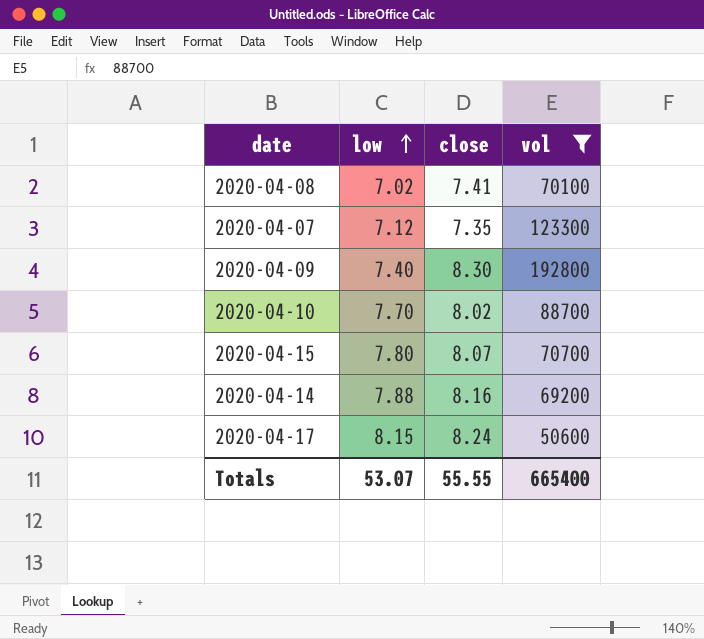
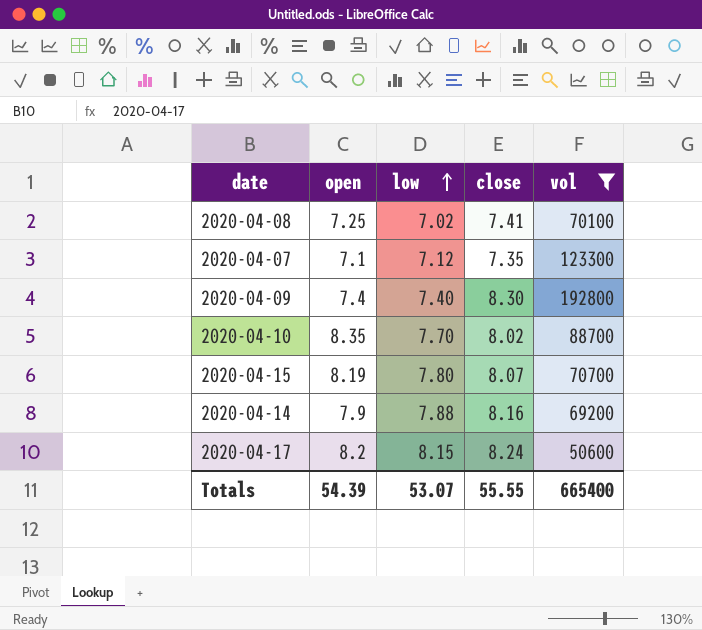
column open | position: none -> 2

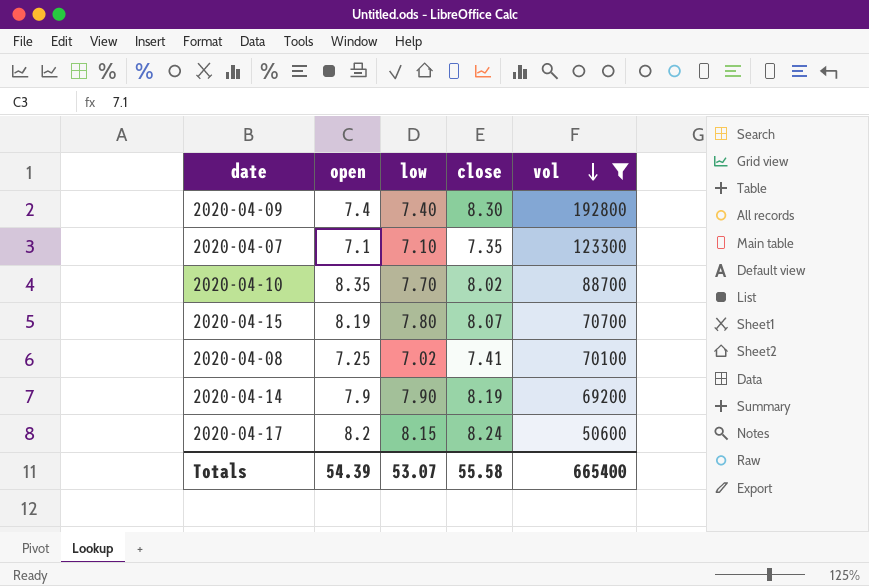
row order: low ascending -> vol descending
2020-04-07 | low: 7.12 -> 7.10
2020-04-14 | low: 7.88 -> 7.90
2020-04-14 | close: 8.16 -> 8.19
Totals | close: 55.55 -> 55.58

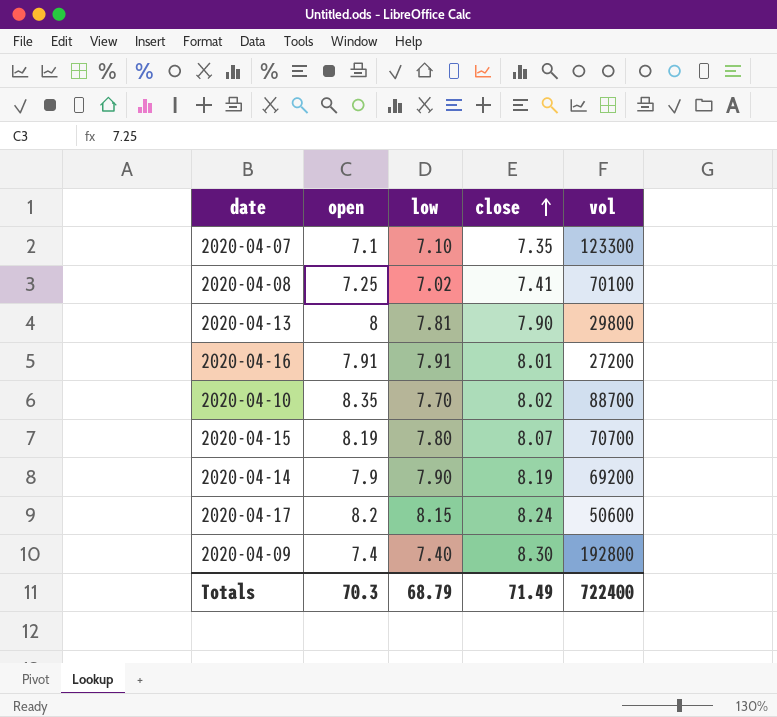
filter: vol >= 50600 -> none
row order: vol descending -> close ascending
Totals | open: 54.39 -> 70.3
Totals | low: 53.07 -> 68.79
Totals | close: 55.58 -> 71.49
Totals | vol: 665400 -> 722400

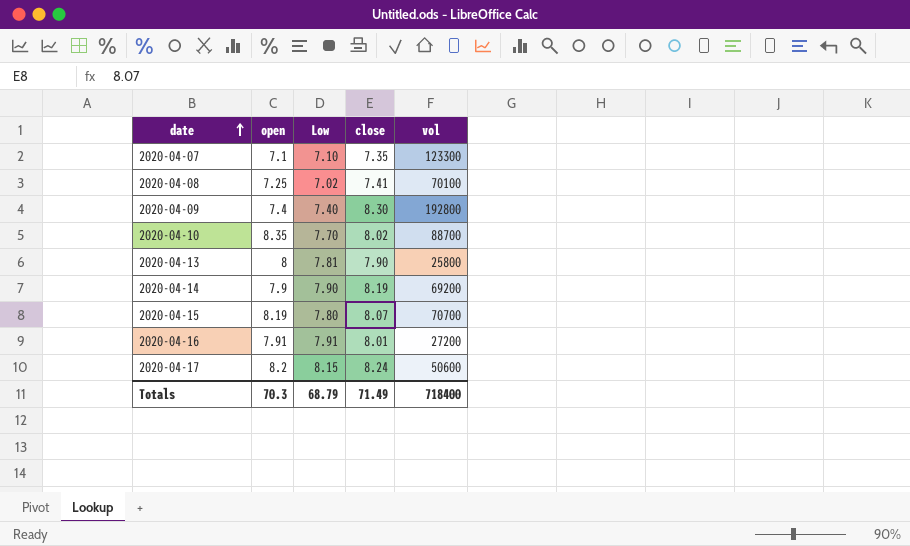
row order: close ascending -> date ascending
column name: low -> Low
2020-04-13 | vol: 29800 -> 25800
Totals | vol: 722400 -> 718400

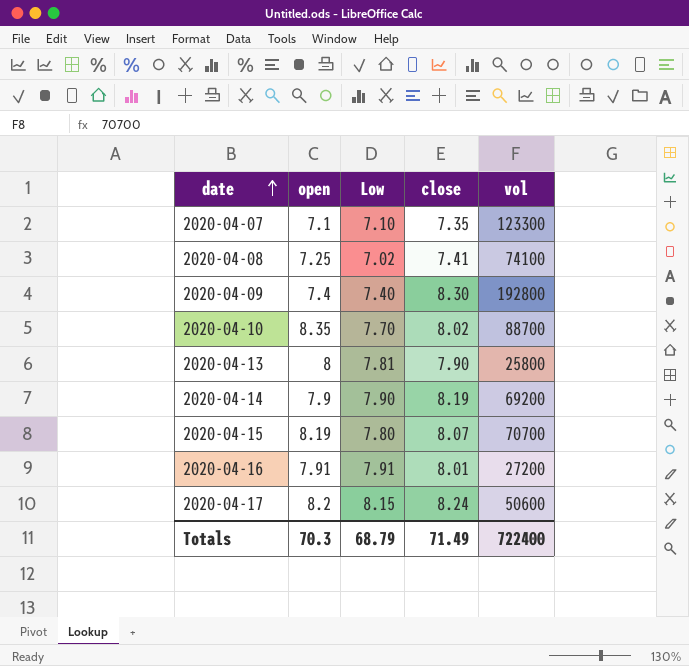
2020-04-08 | vol: 70100 -> 74100
Totals | vol: 718400 -> 722400

